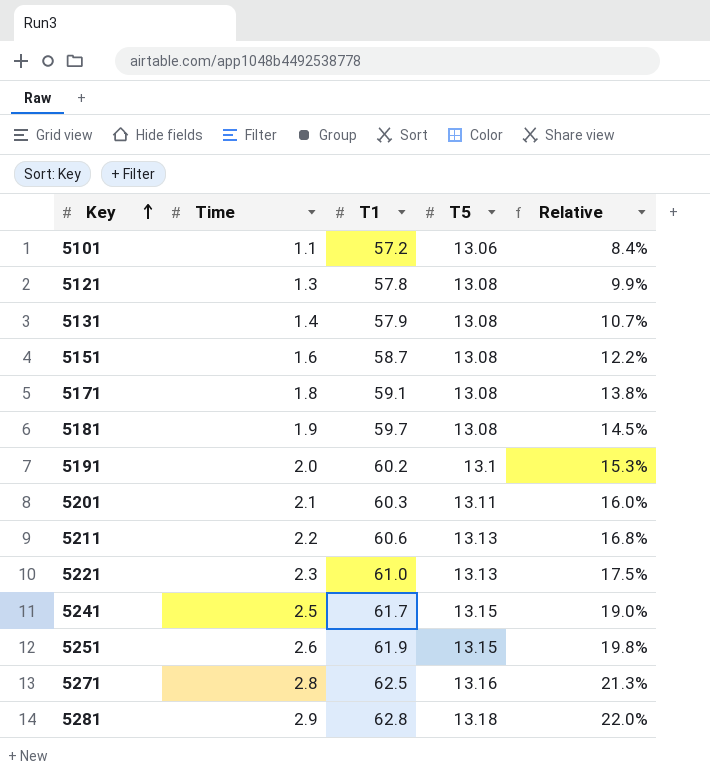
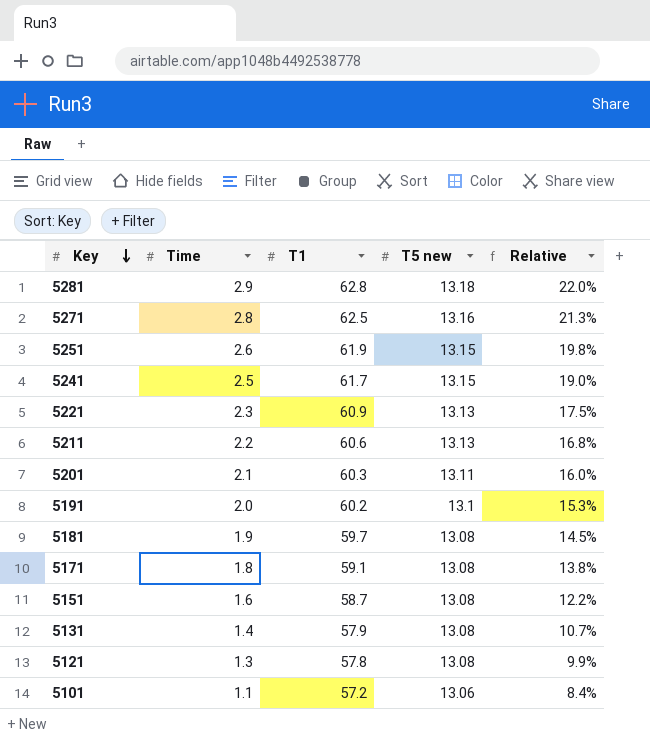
row order: Key ascending -> Key descending
column name: T5 -> T5 new
5221 | T1: 61.0 -> 60.9

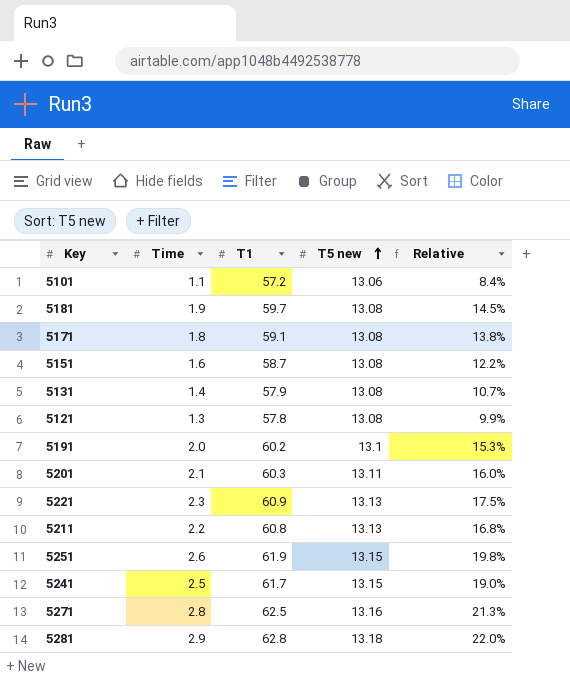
row order: Key descending -> T5 new ascending
5211 | T1: 60.6 -> 60.8

